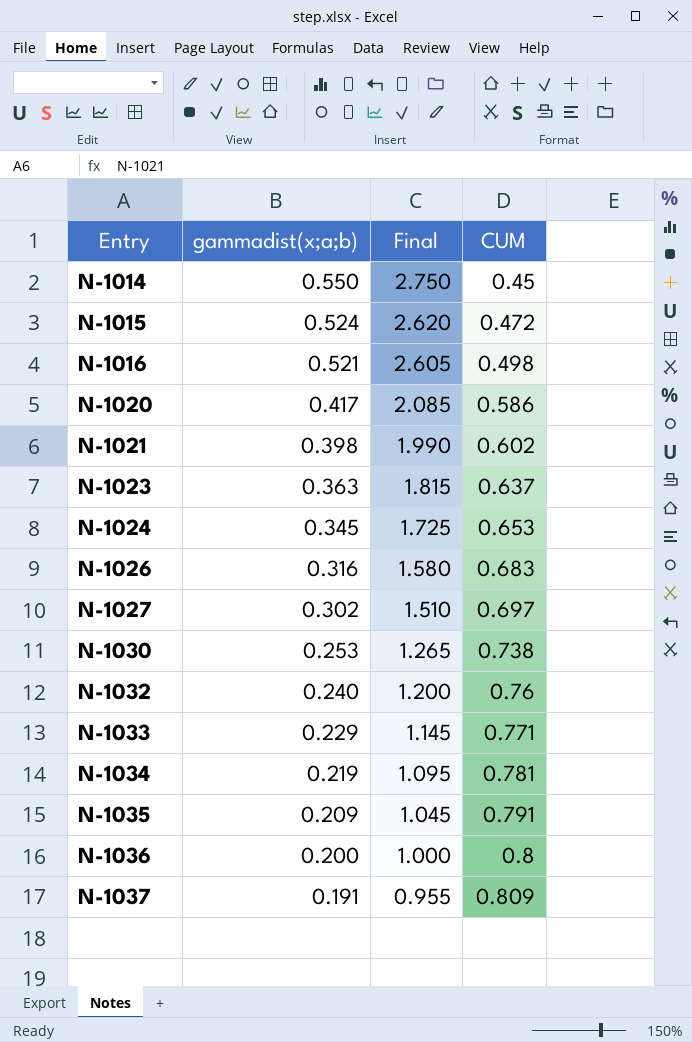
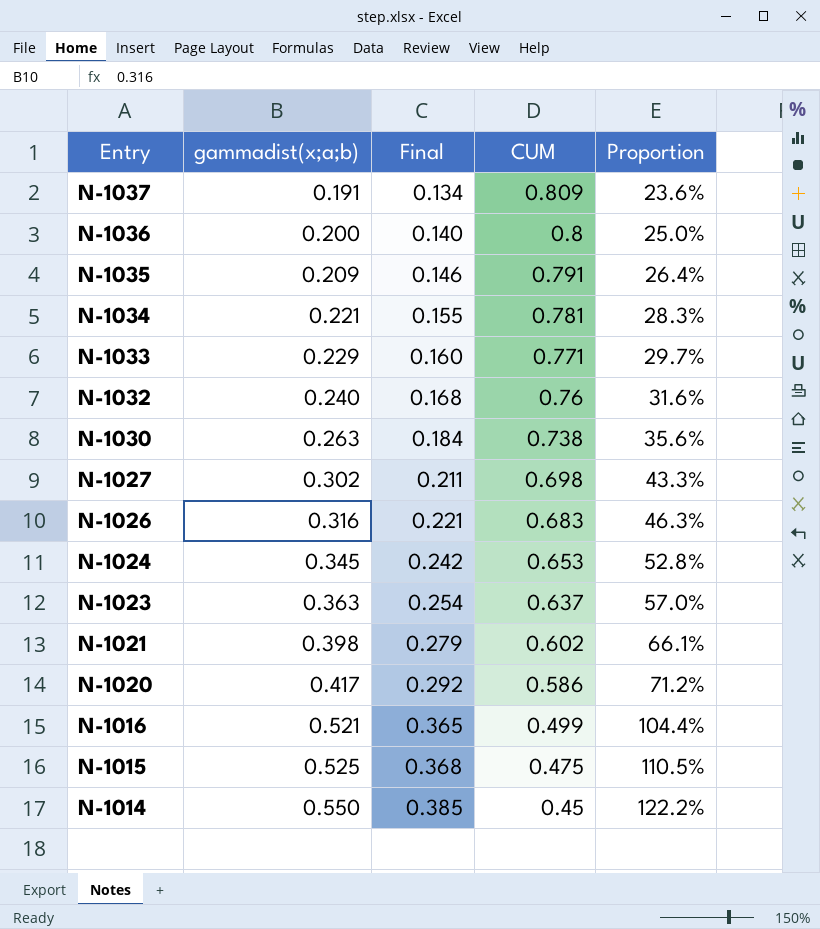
row order: Entry ascending -> Entry descending
column Final | formula: [gammadist(x;a;b)] * 5 -> [gammadist(x;a;b)] * 0.7
column Proportion | formula: none -> [gammadist(x;a;b)] / [CUM]
N-1034 | gammadist(x;a;b): 0.219 -> 0.221
N-1030 | gammadist(x;a;b): 0.253 -> 0.263
N-1027 | CUM: 0.697 -> 0.698
N-1016 | CUM: 0.498 -> 0.499
N-1015 | gammadist(x;a;b): 0.524 -> 0.525
N-1015 | CUM: 0.472 -> 0.475

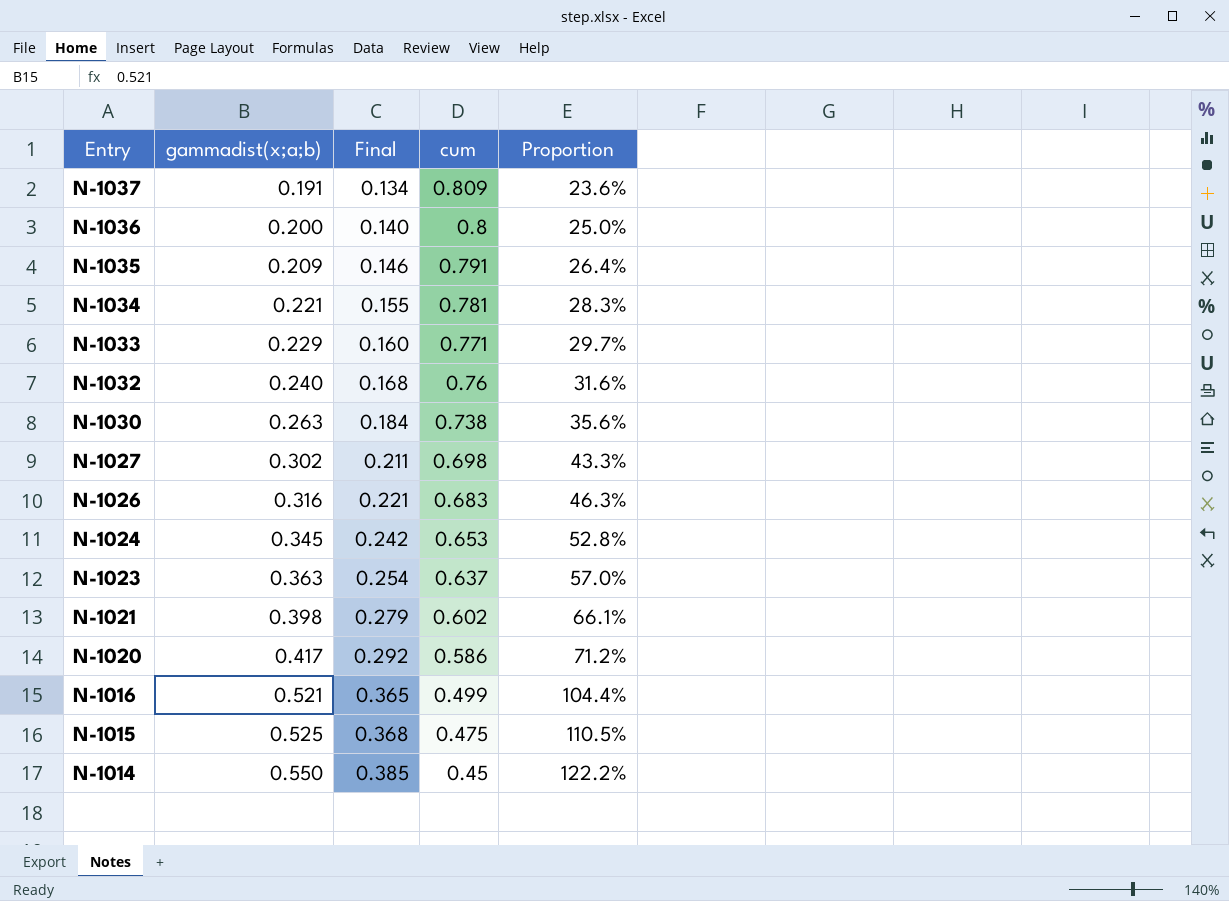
column name: CUM -> cum

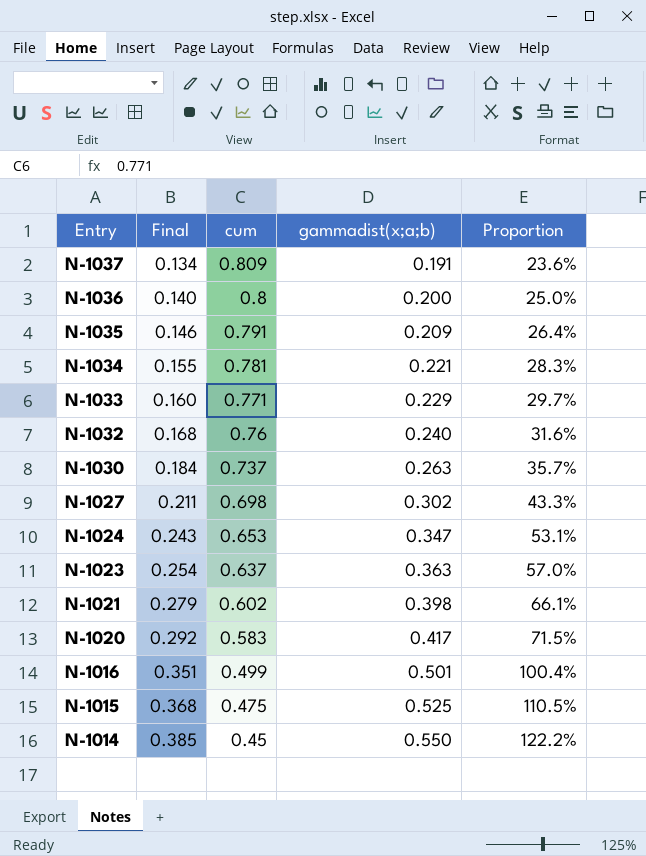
column gammadist(x;a;b) | position: 2 -> 4
row N-1026: 0.316 | 0.221 | 0.683 | 46.3% -> none
N-1030 | cum: 0.738 -> 0.737
N-1030 | Proportion: 35.6% -> 35.7%
N-1024 | Final: 0.242 -> 0.243
N-1024 | gammadist(x;a;b): 0.345 -> 0.347
N-1024 | Proportion: 52.8% -> 53.1%
N-1020 | cum: 0.586 -> 0.583
N-1020 | Proportion: 71.2% -> 71.5%
N-1016 | Final: 0.365 -> 0.351
N-1016 | gammadist(x;a;b): 0.521 -> 0.501
N-1016 | Proportion: 104.4% -> 100.4%

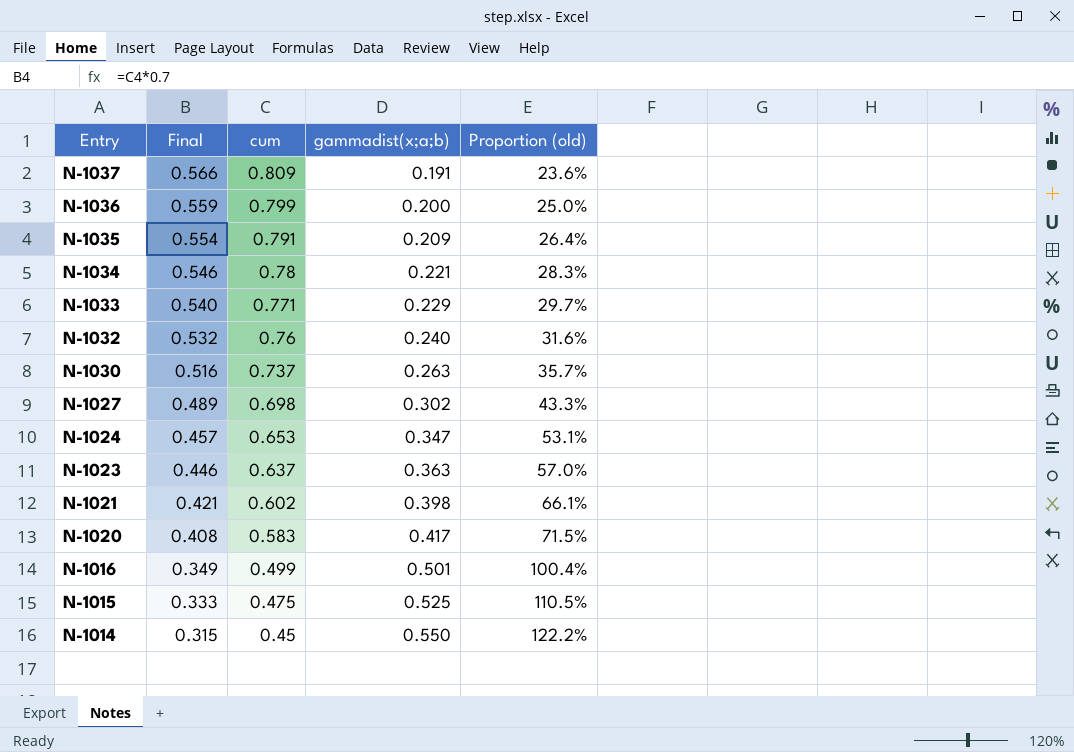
column Final | formula: [gammadist(x;a;b)] * 0.7 -> [cum] * 0.7
column name: Proportion -> Proportion (old)
N-1036 | cum: 0.8 -> 0.799
N-1034 | cum: 0.781 -> 0.78

